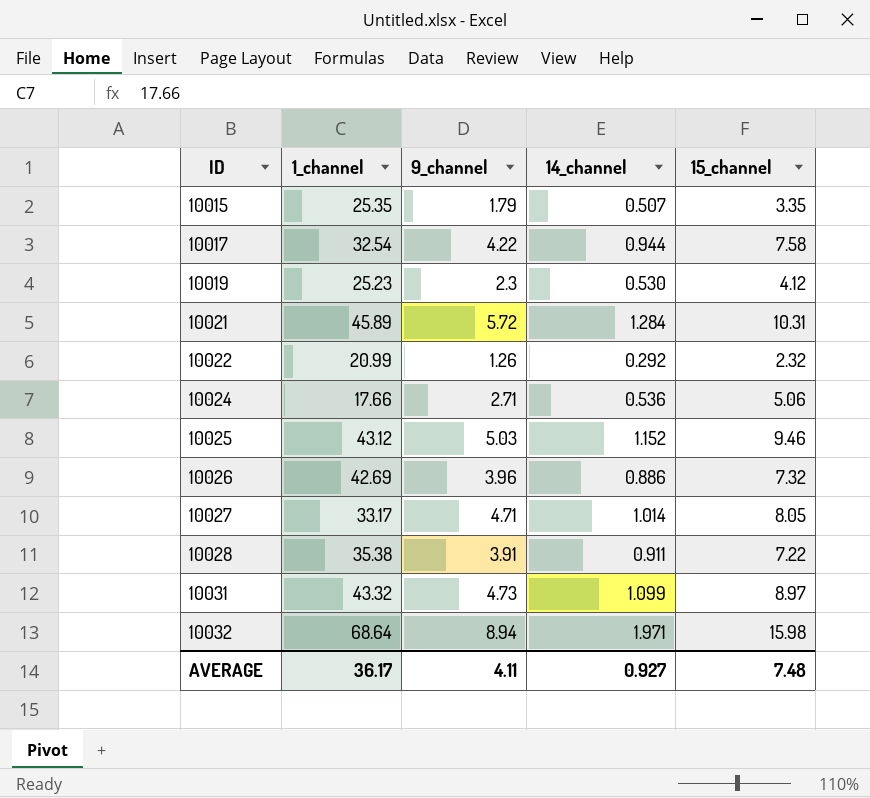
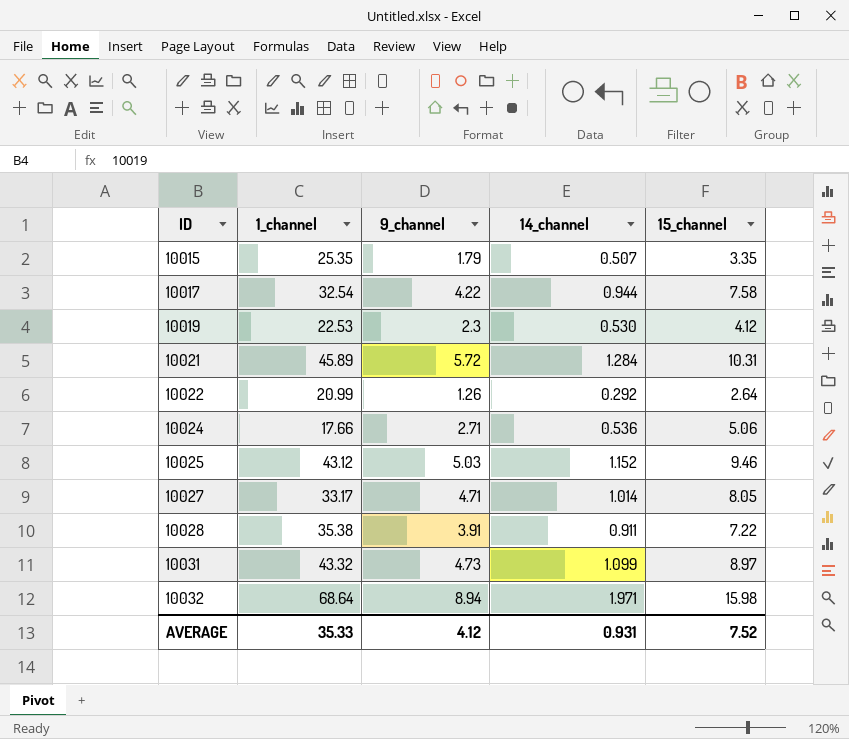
row 10026: 42.69 | 3.96 | 0.886 | 7.32 -> none
10019 | 1_channel: 25.23 -> 22.53
10022 | 15_channel: 2.32 -> 2.64
AVERAGE | 1_channel: 36.17 -> 35.33
AVERAGE | 9_channel: 4.11 -> 4.12
AVERAGE | 14_channel: 0.927 -> 0.931
AVERAGE | 15_channel: 7.48 -> 7.52

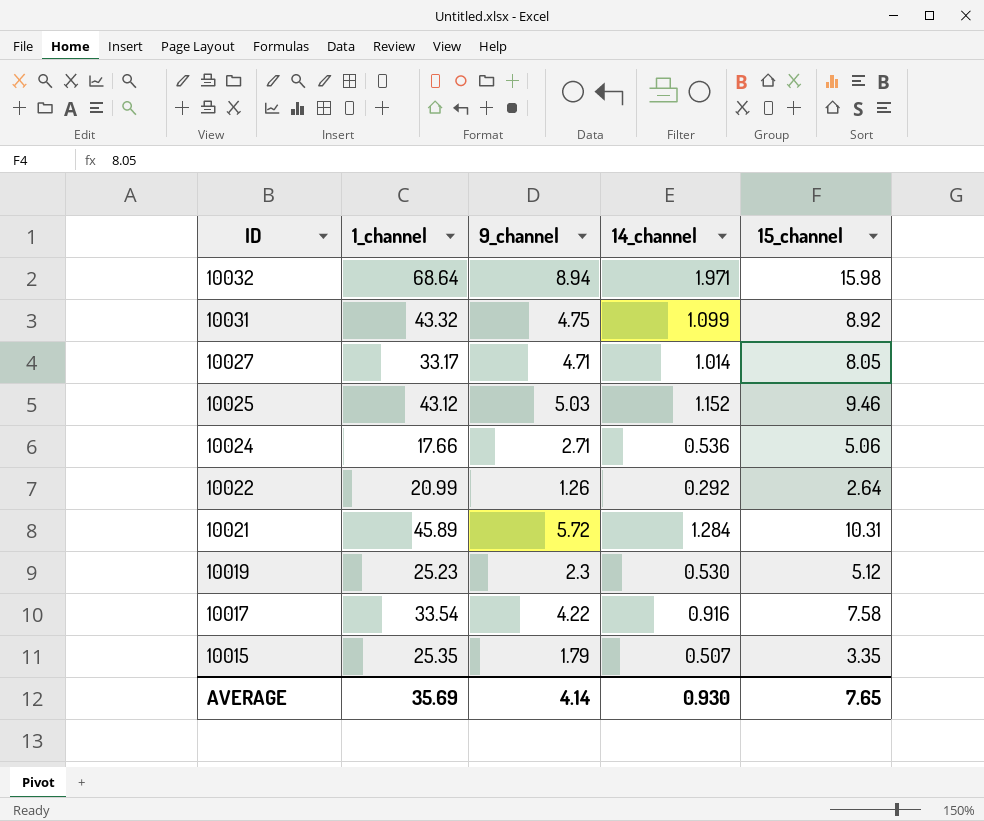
row order: ID ascending -> ID descending
row 10028: 35.38 | 3.91 | 0.911 | 7.22 -> none
10031 | 9_channel: 4.73 -> 4.75
10031 | 15_channel: 8.97 -> 8.92
10019 | 1_channel: 22.53 -> 25.23
10019 | 15_channel: 4.12 -> 5.12
10017 | 1_channel: 32.54 -> 33.54
10017 | 14_channel: 0.944 -> 0.916
AVERAGE | 1_channel: 35.33 -> 35.69
AVERAGE | 9_channel: 4.12 -> 4.14
AVERAGE | 14_channel: 0.931 -> 0.930
AVERAGE | 15_channel: 7.52 -> 7.65

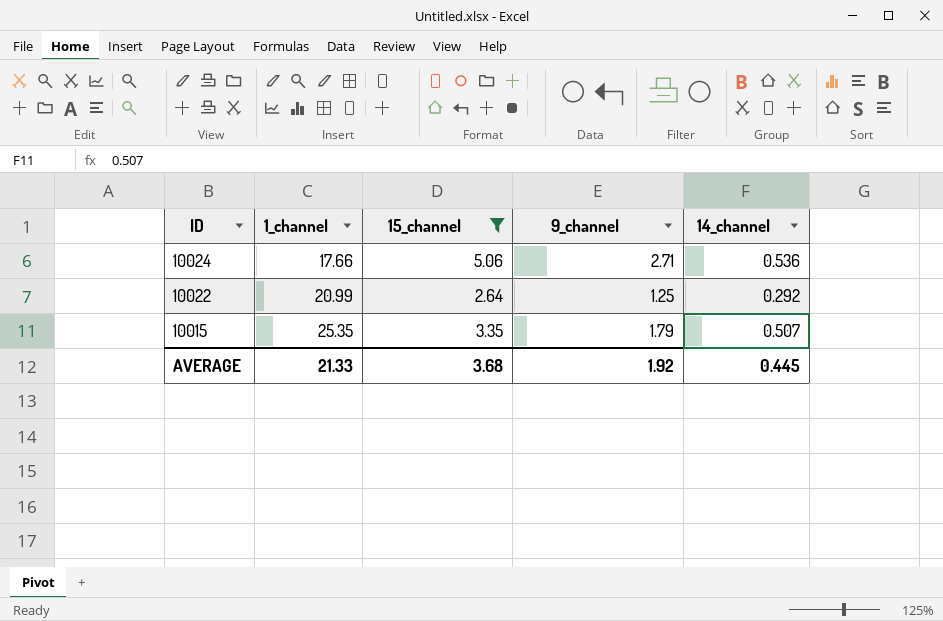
filter: none -> 15_channel <= 5.06
column 15_channel | position: 5 -> 3
10022 | 9_channel: 1.26 -> 1.25
AVERAGE | 1_channel: 35.69 -> 21.33
AVERAGE | 15_channel: 7.65 -> 3.68
AVERAGE | 9_channel: 4.14 -> 1.92
AVERAGE | 14_channel: 0.930 -> 0.445

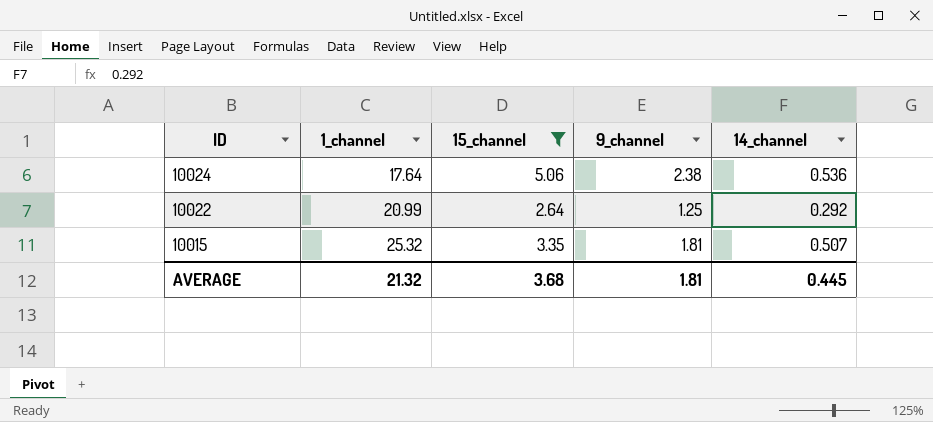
10024 | 1_channel: 17.66 -> 17.64
10024 | 9_channel: 2.71 -> 2.38
10015 | 1_channel: 25.35 -> 25.32
10015 | 9_channel: 1.79 -> 1.81
AVERAGE | 1_channel: 21.33 -> 21.32
AVERAGE | 9_channel: 1.92 -> 1.81

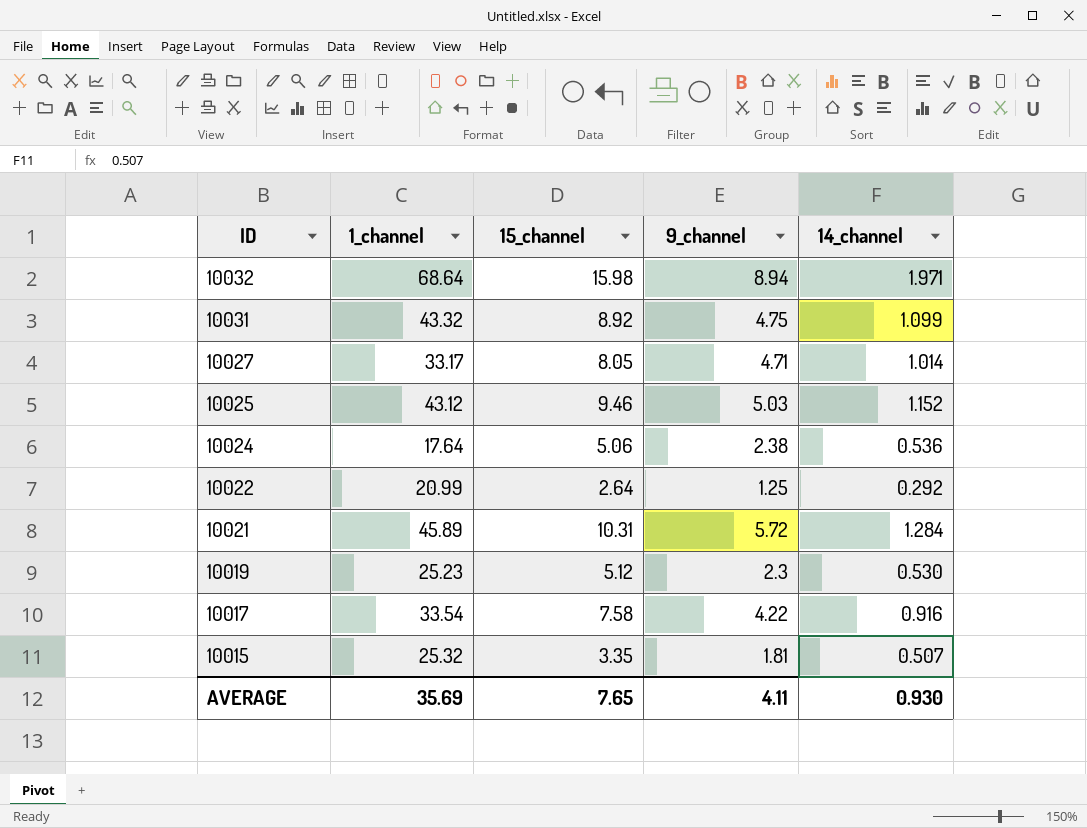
filter: 15_channel <= 5.06 -> none
AVERAGE | 1_channel: 21.32 -> 35.69
AVERAGE | 15_channel: 3.68 -> 7.65
AVERAGE | 9_channel: 1.81 -> 4.11
AVERAGE | 14_channel: 0.445 -> 0.930

